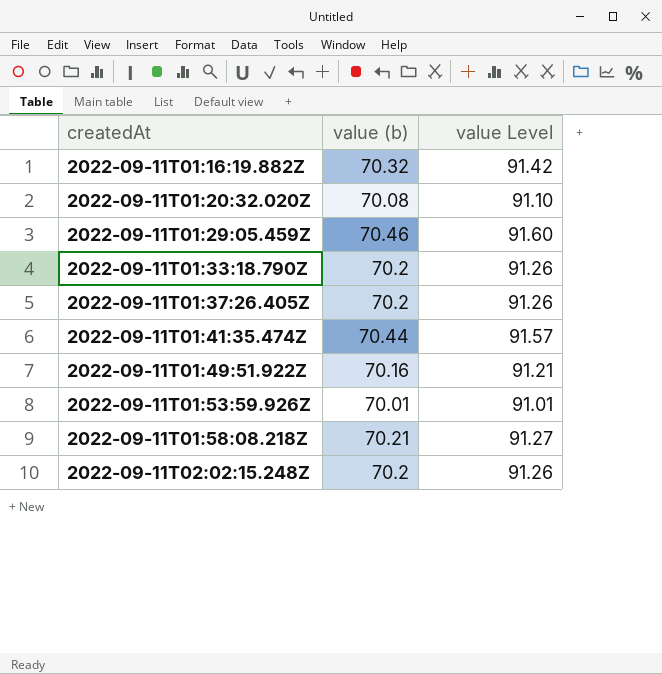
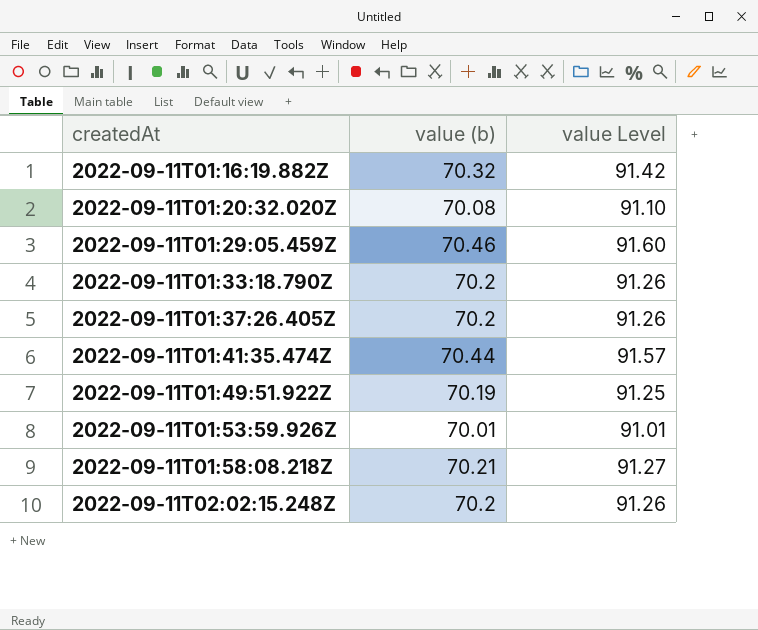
2022-09-11T01:49:51.922Z | value (b): 70.16 -> 70.19
2022-09-11T01:49:51.922Z | value Level: 91.21 -> 91.25

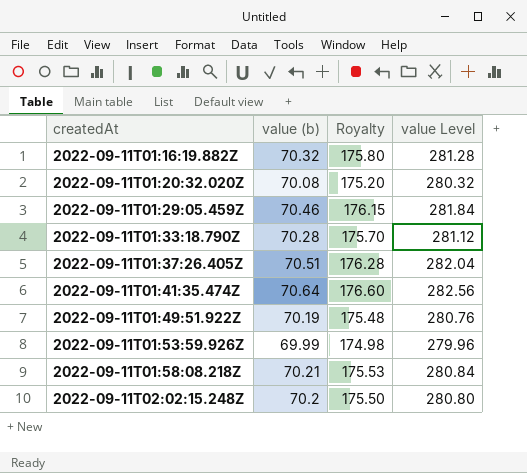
column Royalty | formula: none -> [value (b)] * 2.5
column value Level | formula: [value (b)] * 1.3 -> [value (b)] * 4
2022-09-11T01:33:18.790Z | value (b): 70.2 -> 70.28
2022-09-11T01:37:26.405Z | value (b): 70.2 -> 70.51
2022-09-11T01:41:35.474Z | value (b): 70.44 -> 70.64
2022-09-11T01:53:59.926Z | value (b): 70.01 -> 69.99

